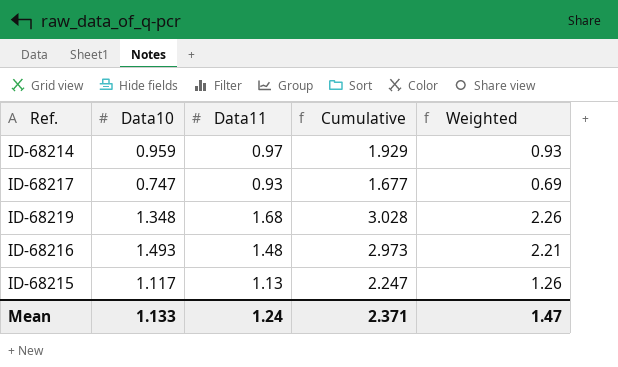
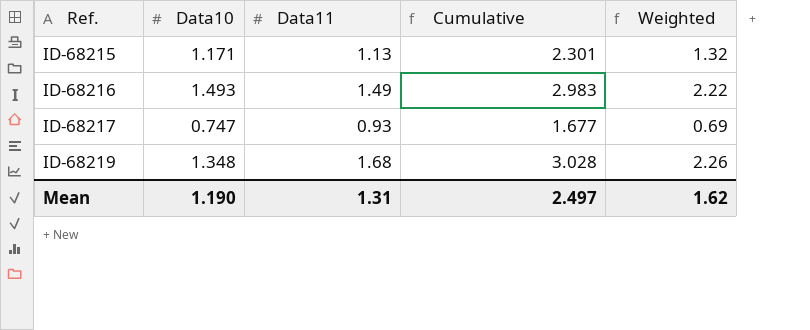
row order: none -> Ref. ascending
row ID-68214: 0.959 | 0.97 | 1.929 | 0.93 -> none
ID-68215 | Data10: 1.117 -> 1.171
ID-68215 | Cumulative: 2.247 -> 2.301
ID-68215 | Weighted: 1.26 -> 1.32
ID-68216 | Data11: 1.48 -> 1.49
ID-68216 | Cumulative: 2.973 -> 2.983
ID-68216 | Weighted: 2.21 -> 2.22
Mean | Data10: 1.133 -> 1.190
Mean | Data11: 1.24 -> 1.31
Mean | Cumulative: 2.371 -> 2.497
Mean | Weighted: 1.47 -> 1.62

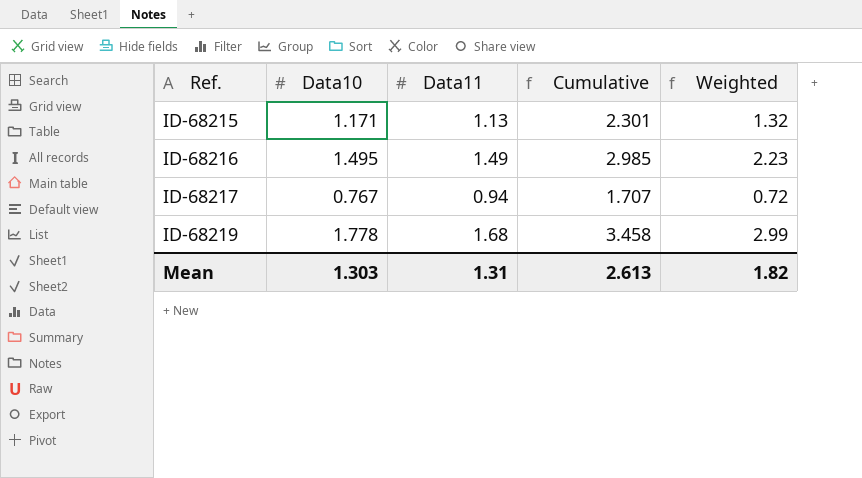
ID-68216 | Data10: 1.493 -> 1.495
ID-68216 | Cumulative: 2.983 -> 2.985
ID-68216 | Weighted: 2.22 -> 2.23
ID-68217 | Data10: 0.747 -> 0.767
ID-68217 | Data11: 0.93 -> 0.94
ID-68217 | Cumulative: 1.677 -> 1.707
ID-68217 | Weighted: 0.69 -> 0.72
ID-68219 | Data10: 1.348 -> 1.778
ID-68219 | Cumulative: 3.028 -> 3.458
ID-68219 | Weighted: 2.26 -> 2.99
Mean | Data10: 1.190 -> 1.303
Mean | Cumulative: 2.497 -> 2.613
Mean | Weighted: 1.62 -> 1.82

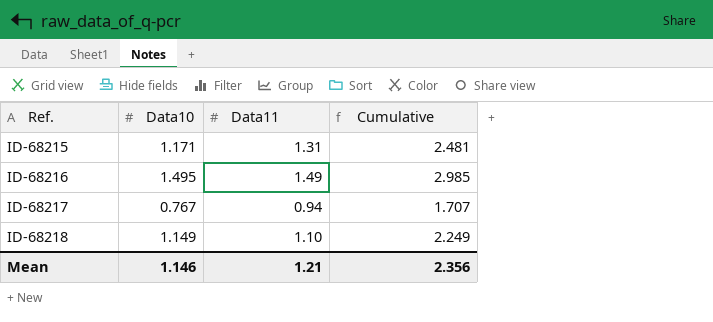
column Weighted | formula: [Data10] * [Data11] -> none
row ID-68219: 1.778 | 1.68 | 3.458 | 2.99 -> none
ID-68215 | Data11: 1.13 -> 1.31
ID-68215 | Cumulative: 2.301 -> 2.481
row ID-68218: none -> 1.149 | 1.10 | 2.249
Mean | Data10: 1.303 -> 1.146
Mean | Data11: 1.31 -> 1.21
Mean | Cumulative: 2.613 -> 2.356

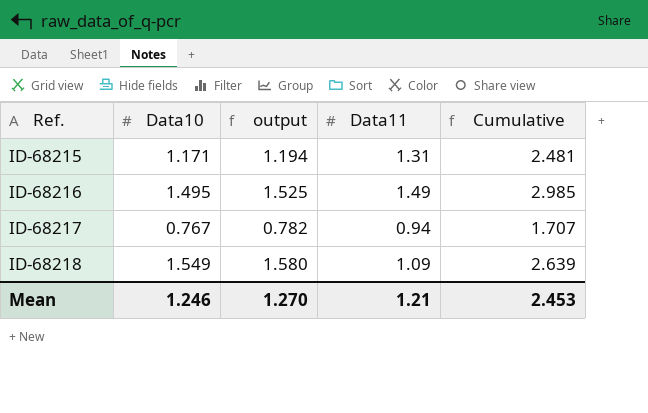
column output | formula: none -> [Data10] * 1.02
ID-68218 | Data10: 1.149 -> 1.549
ID-68218 | Data11: 1.10 -> 1.09
ID-68218 | Cumulative: 2.249 -> 2.639
Mean | Data10: 1.146 -> 1.246
Mean | Cumulative: 2.356 -> 2.453

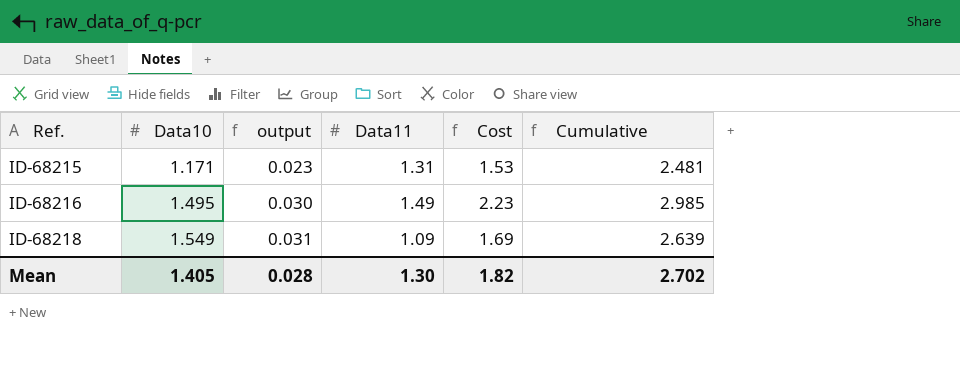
column output | formula: [Data10] * 1.02 -> [Data10] * 0.02
column Cost | formula: none -> [Data10] * [Data11]
row ID-68217: 0.767 | 0.782 | 0.94 | 1.707 -> none
Mean | Data10: 1.246 -> 1.405
Mean | output: 1.270 -> 0.028
Mean | Data11: 1.21 -> 1.30
Mean | Cumulative: 2.453 -> 2.702

